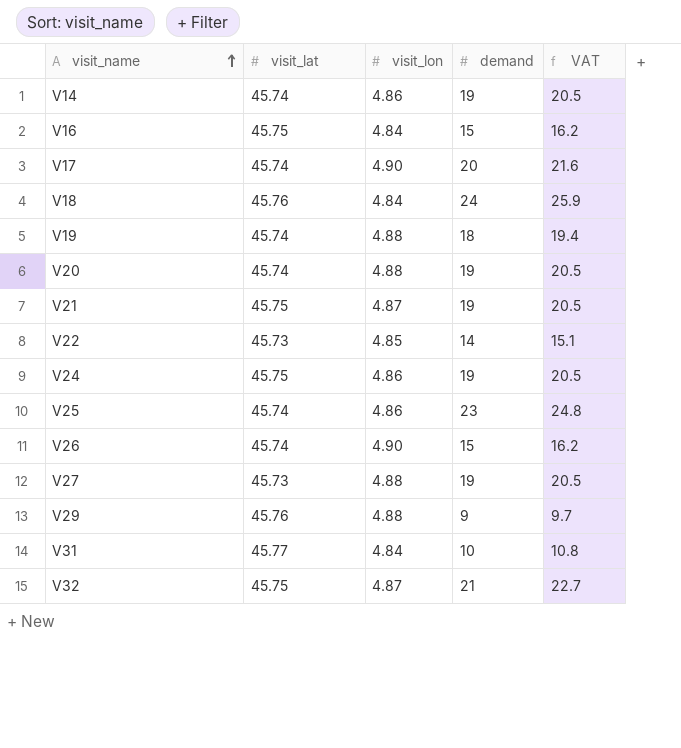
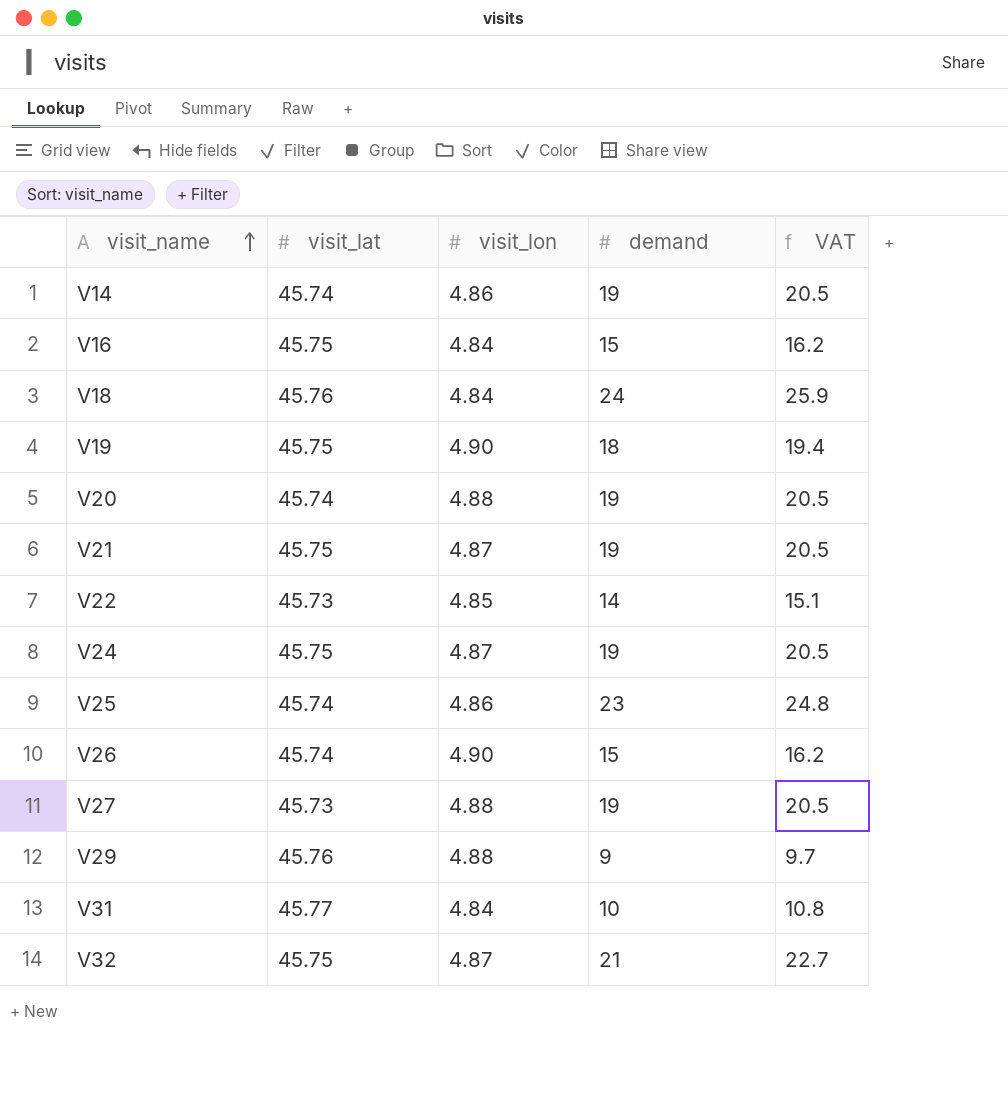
row V17: 45.74 | 4.90 | 20 | 21.6 -> none
V19 | visit_lat: 45.74 -> 45.75
V19 | visit_lon: 4.88 -> 4.90
V24 | visit_lon: 4.86 -> 4.87

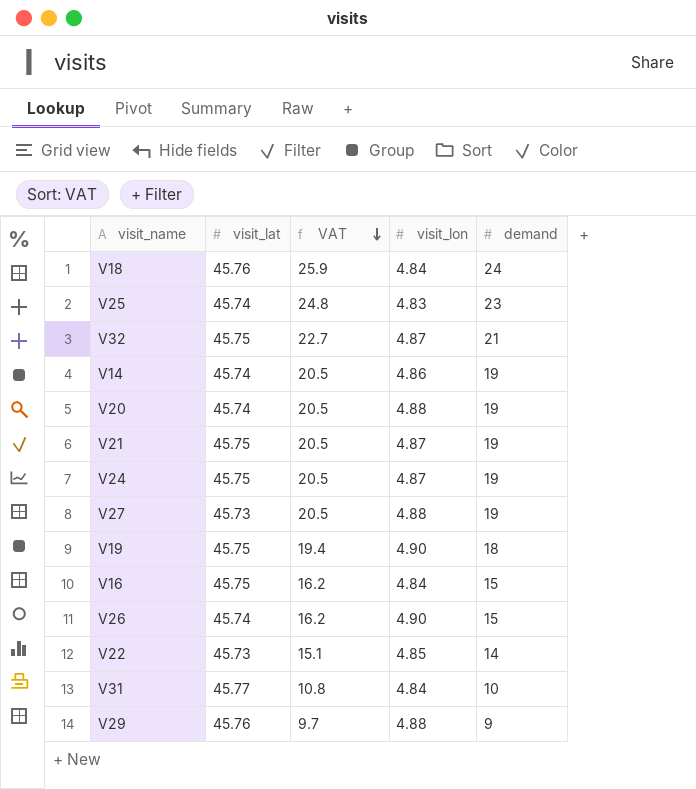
row order: visit_name ascending -> VAT descending
column VAT | position: 5 -> 3
V25 | visit_lon: 4.86 -> 4.83

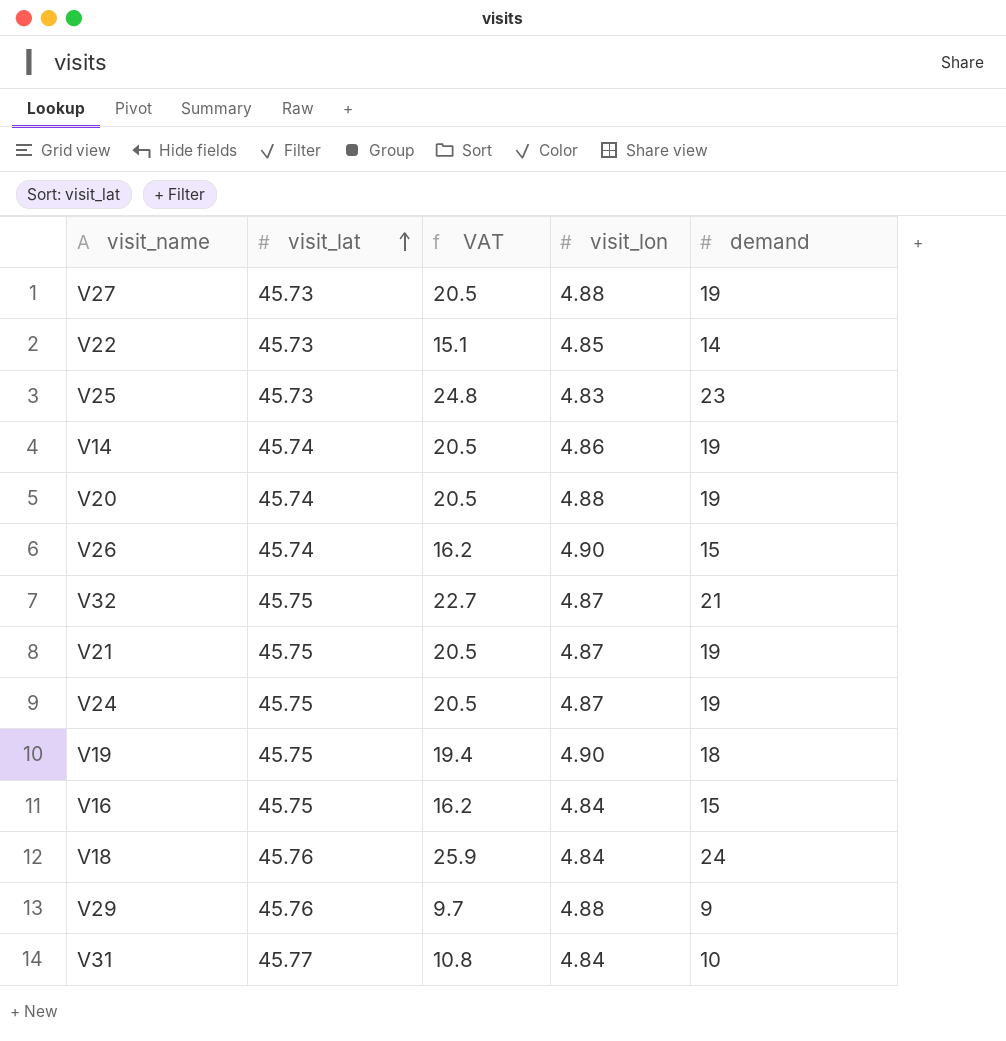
row order: VAT descending -> visit_lat ascending
V25 | visit_lat: 45.74 -> 45.73

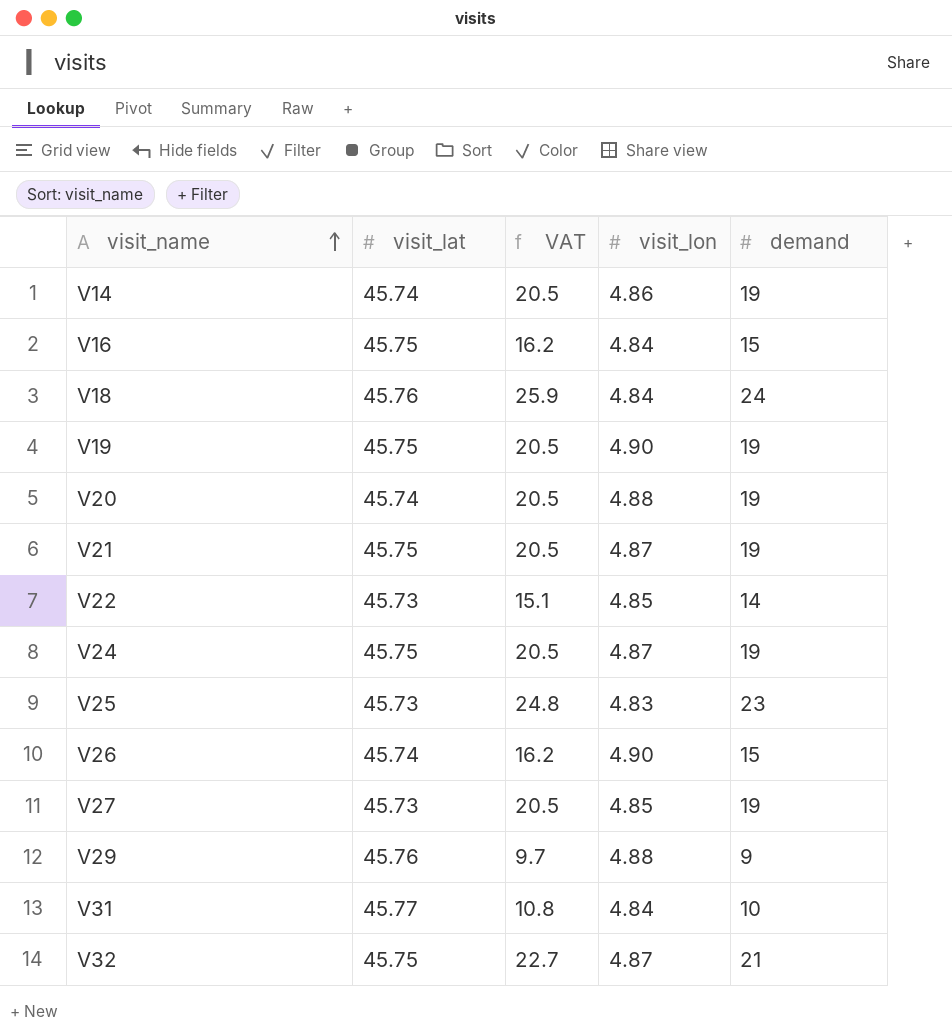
row order: visit_lat ascending -> visit_name ascending
V19 | VAT: 19.4 -> 20.5
V19 | demand: 18 -> 19
V27 | visit_lon: 4.88 -> 4.85

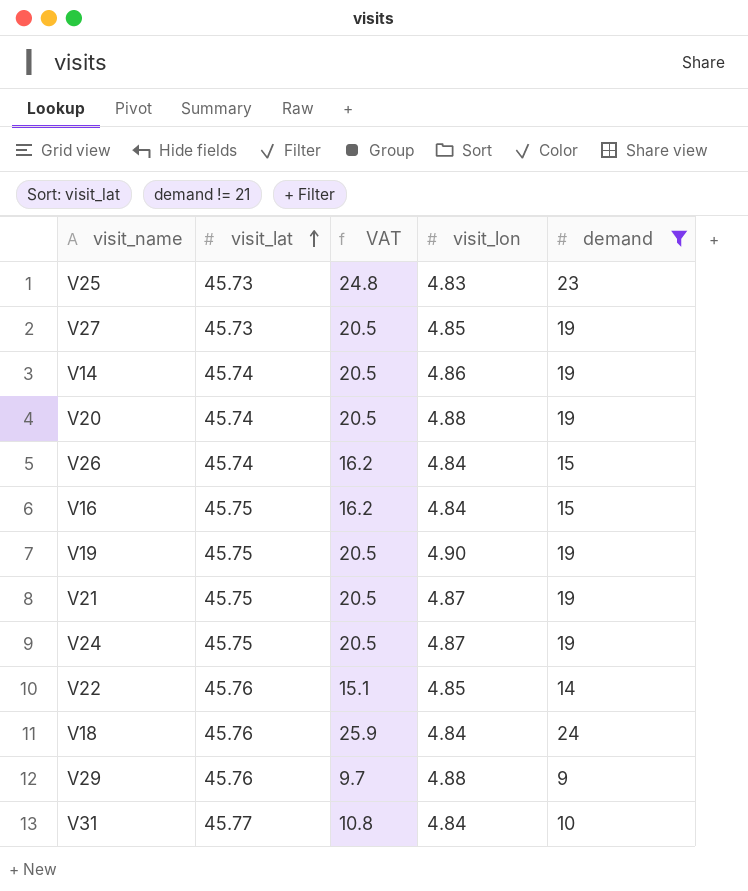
filter: none -> demand != 21
row order: visit_name ascending -> visit_lat ascending
V26 | visit_lon: 4.90 -> 4.84
V22 | visit_lat: 45.73 -> 45.76

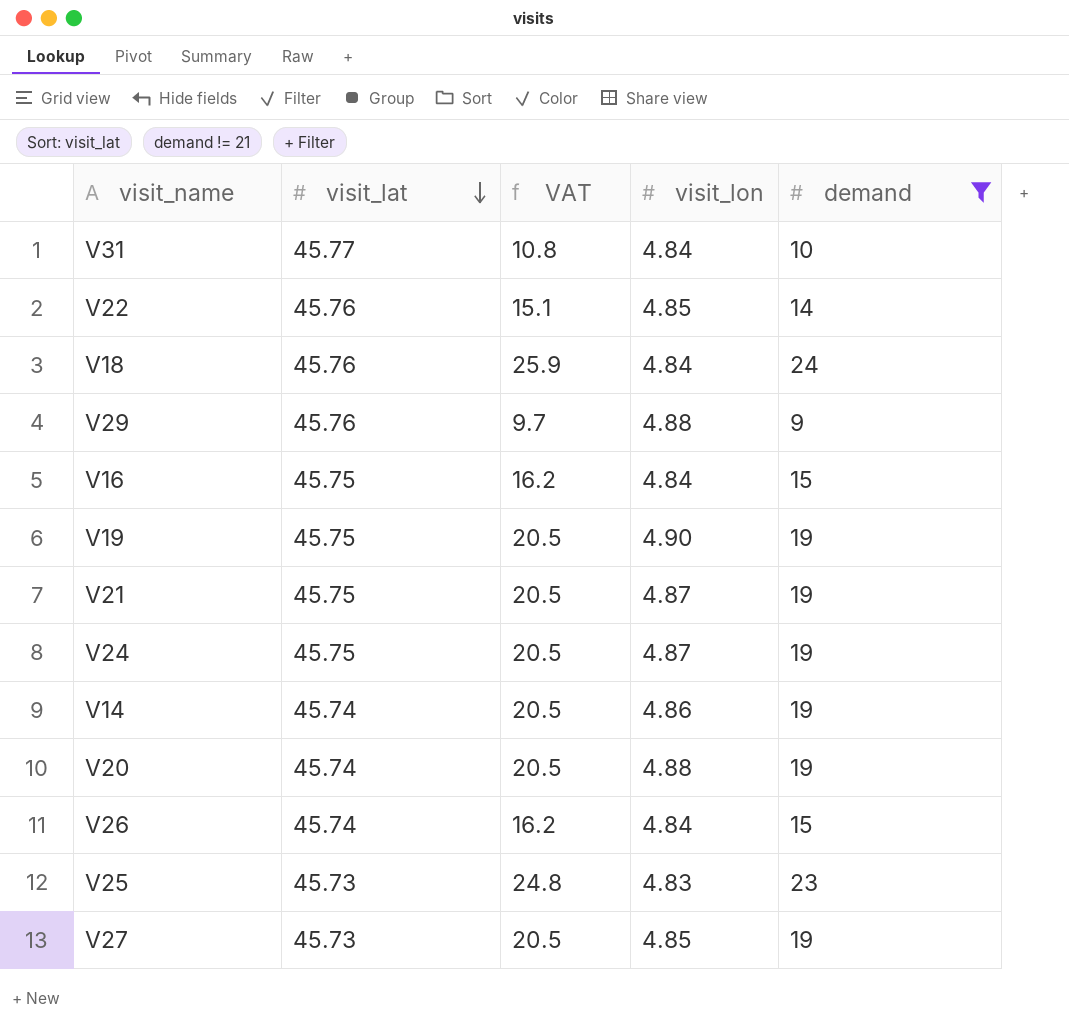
row order: visit_lat ascending -> visit_lat descending

